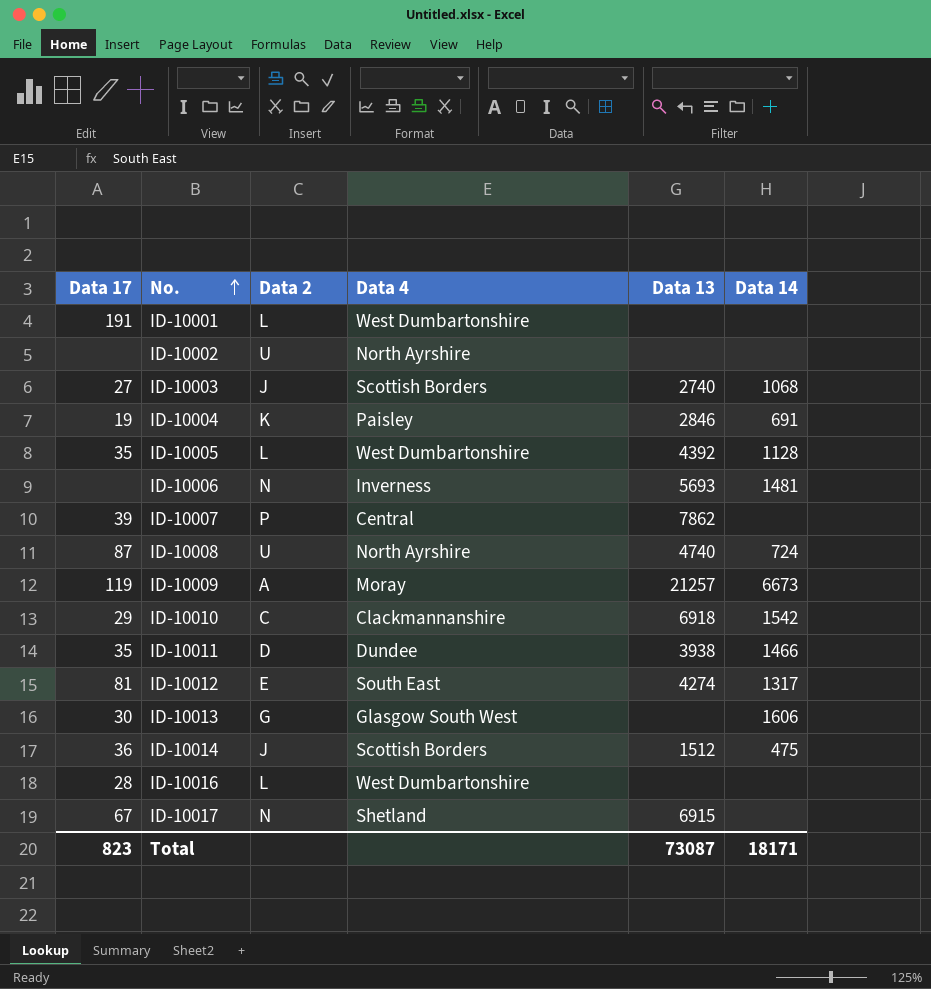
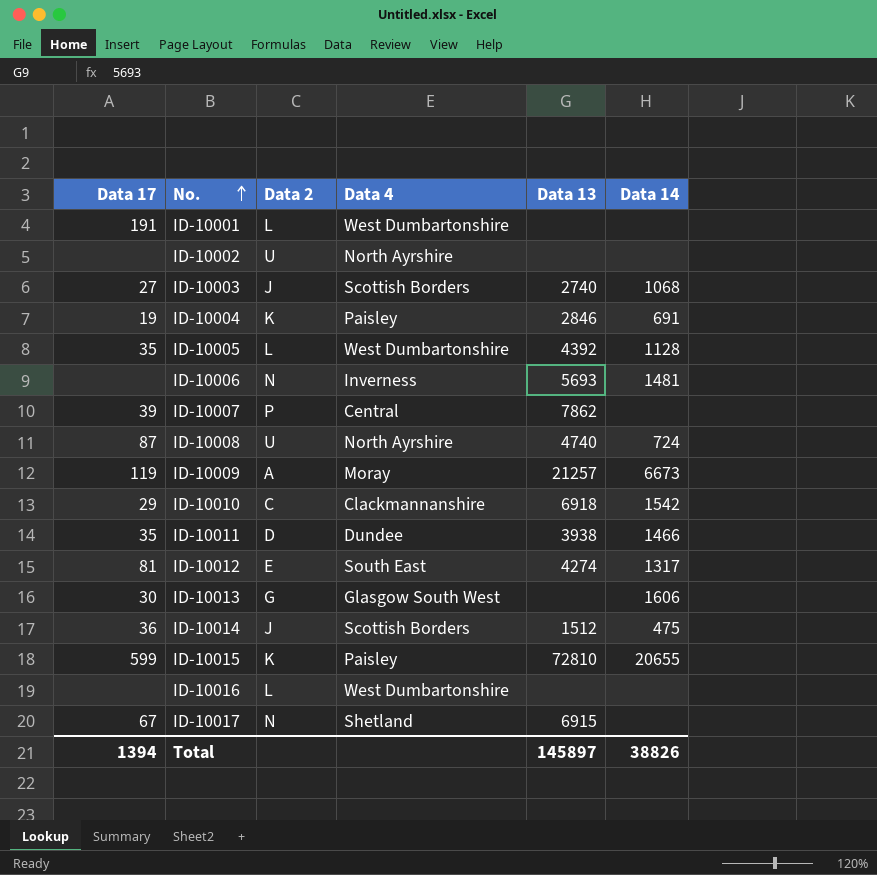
row ID-10015: none -> 599 | K | Paisley | 72810 | 20655
ID-10016 | Data 17: 28 -> none
Total | Data 17: 823 -> 1394
Total | Data 13: 73087 -> 145897
Total | Data 14: 18171 -> 38826

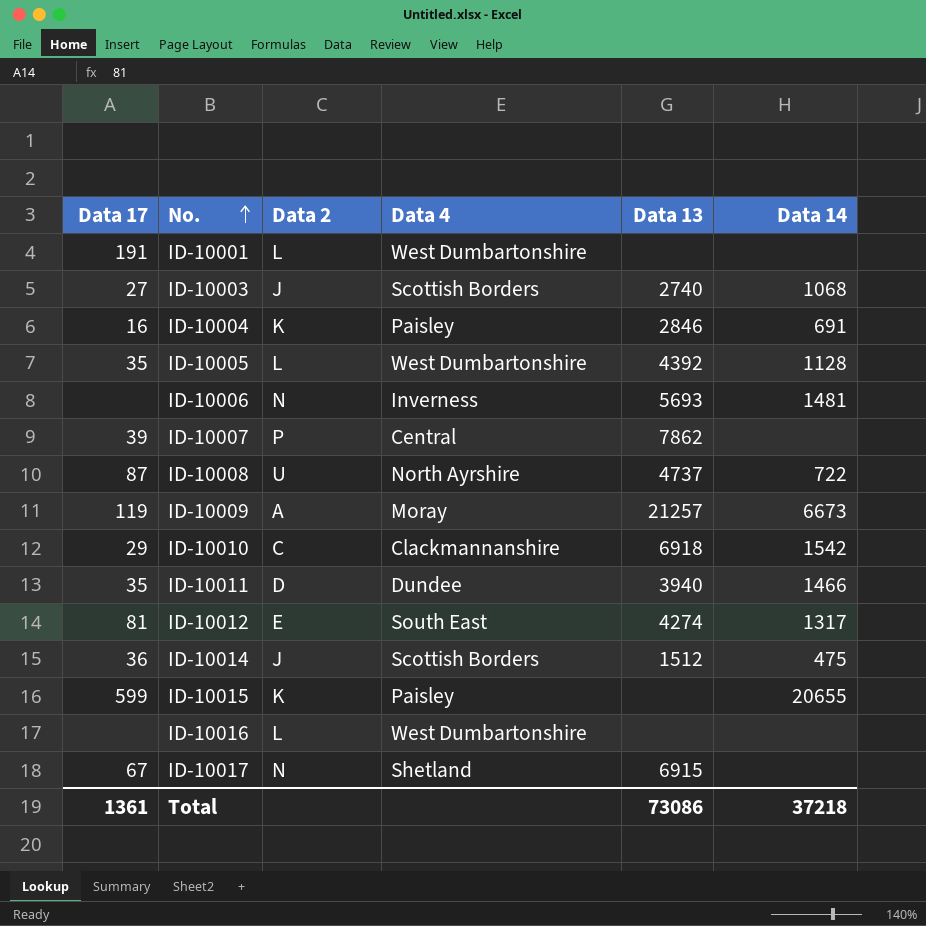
row ID-10002: none | U | North Ayrshire | none | none -> none
row ID-10013: 30 | G | Glasgow South West | none | 1606 -> none
ID-10004 | Data 17: 19 -> 16
ID-10008 | Data 13: 4740 -> 4737
ID-10008 | Data 14: 724 -> 722
ID-10011 | Data 13: 3938 -> 3940
ID-10015 | Data 13: 72810 -> none
Total | Data 17: 1394 -> 1361
Total | Data 13: 145897 -> 73086
Total | Data 14: 38826 -> 37218

